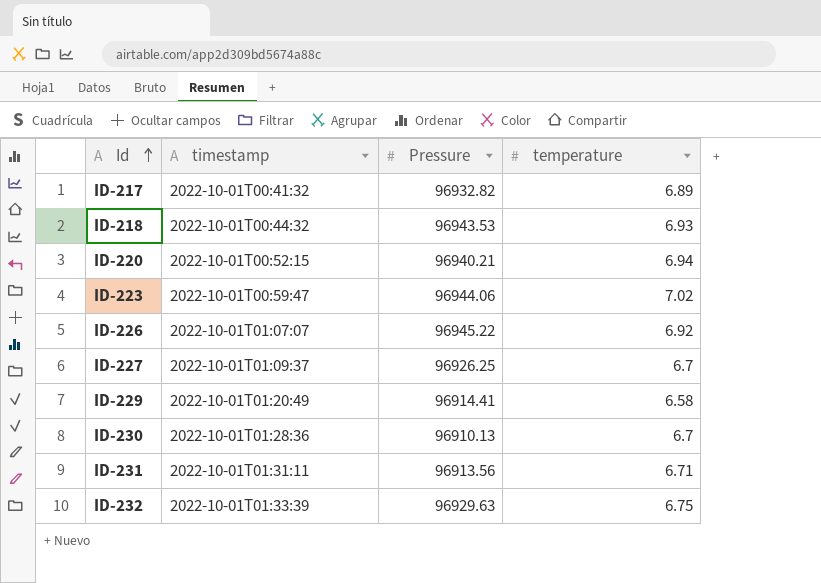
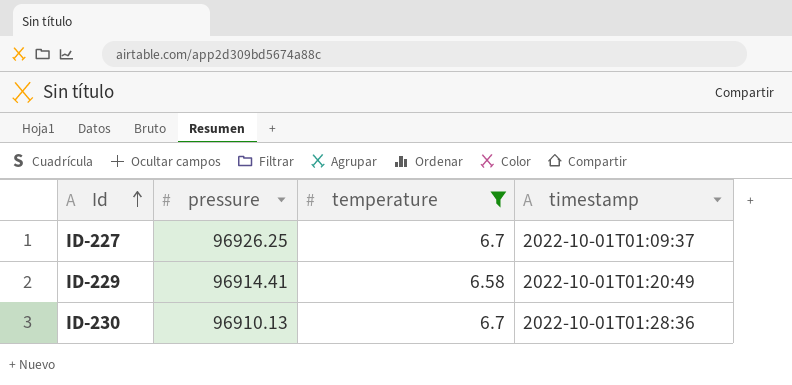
filter: none -> temperature <= 6.7
column name: Pressure -> pressure
column timestamp | position: 2 -> 4

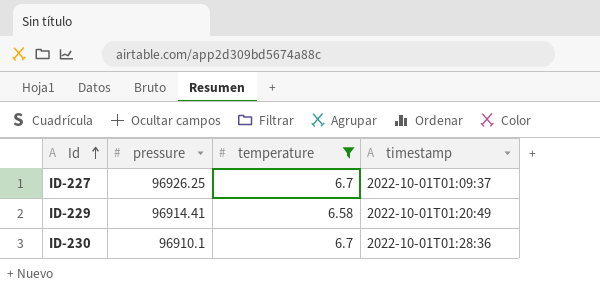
ID-230 | pressure: 96910.13 -> 96910.1

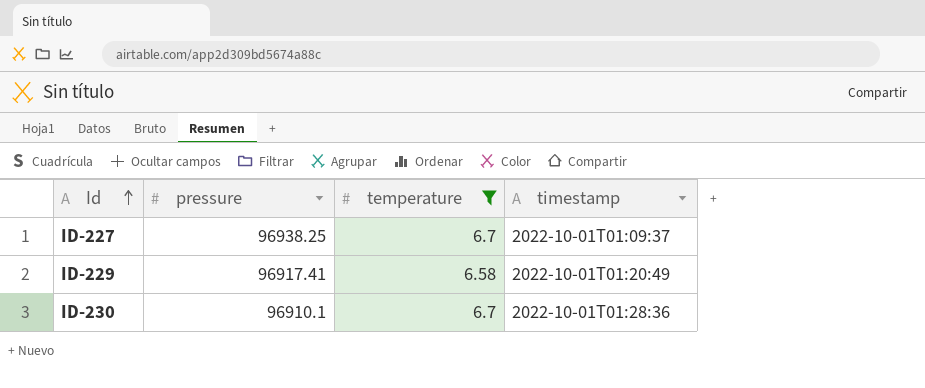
ID-227 | pressure: 96926.25 -> 96938.25
ID-229 | pressure: 96914.41 -> 96917.41

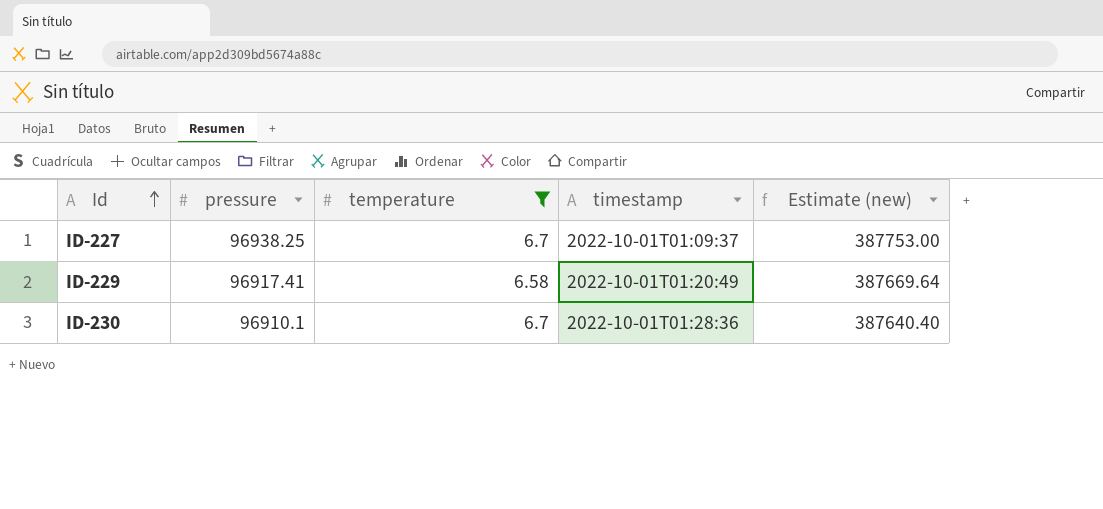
column Estimate (new) | formula: none -> [pressure] * 4

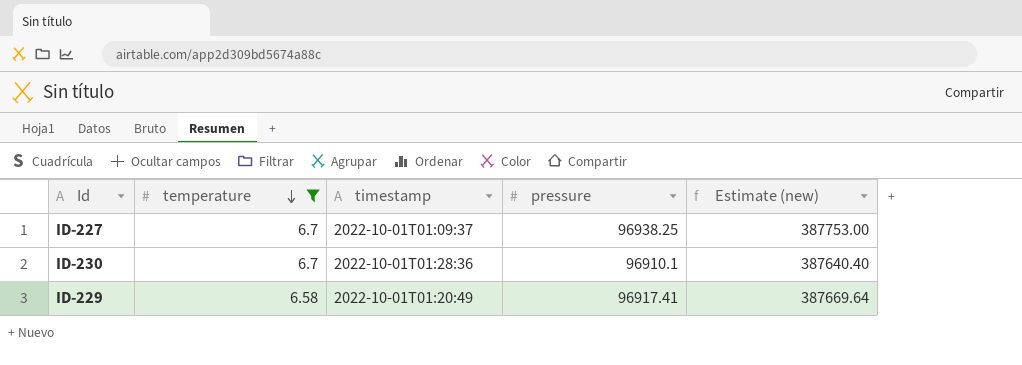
row order: Id ascending -> temperature descending
column pressure | position: 2 -> 4

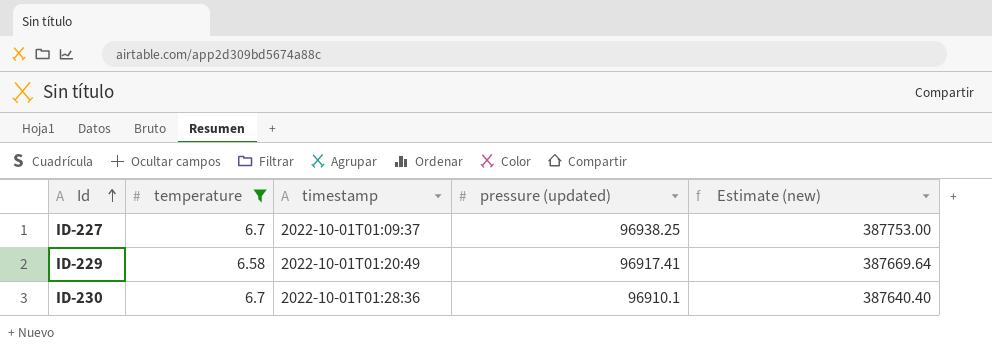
row order: temperature descending -> Id ascending
column name: pressure -> pressure (updated)

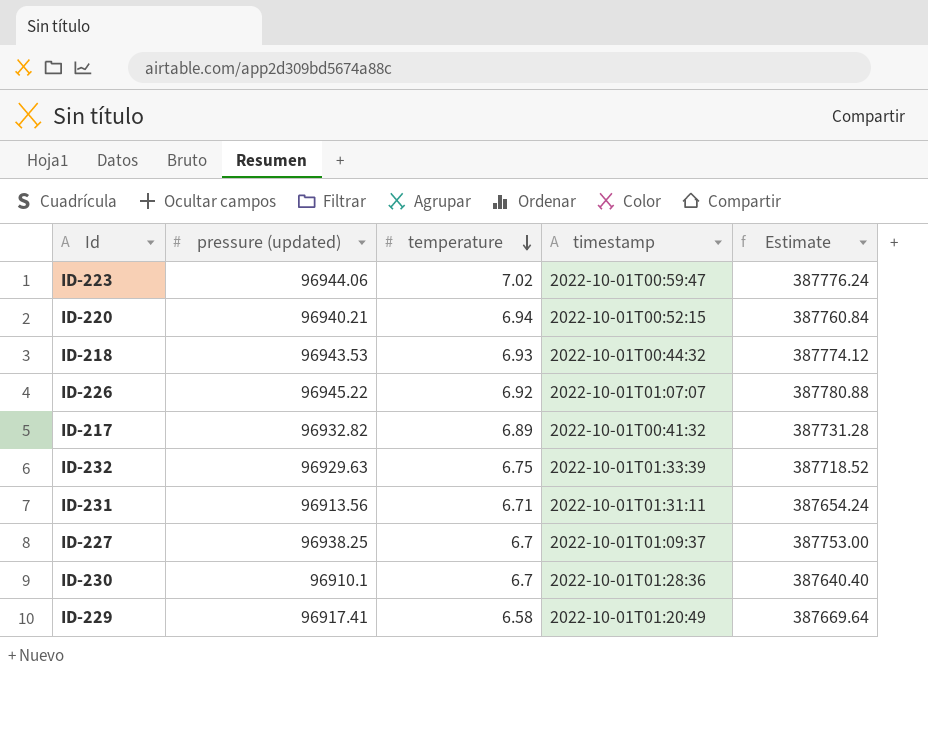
filter: temperature <= 6.7 -> none
row order: Id ascending -> temperature descending
column pressure (updated) | position: 4 -> 2
column name: Estimate (new) -> Estimate

